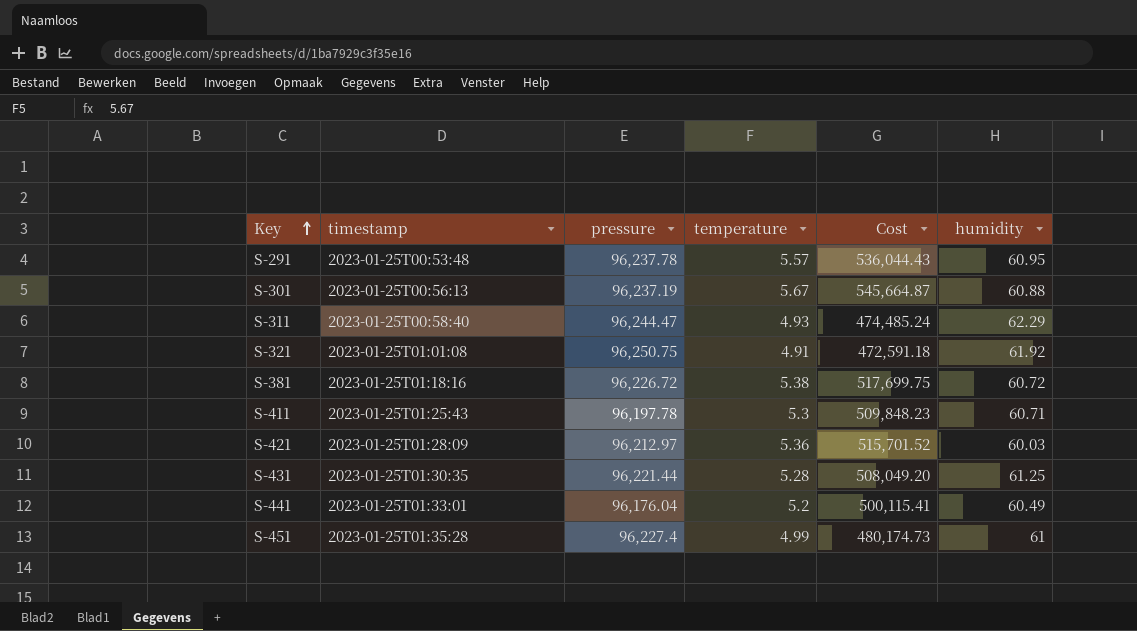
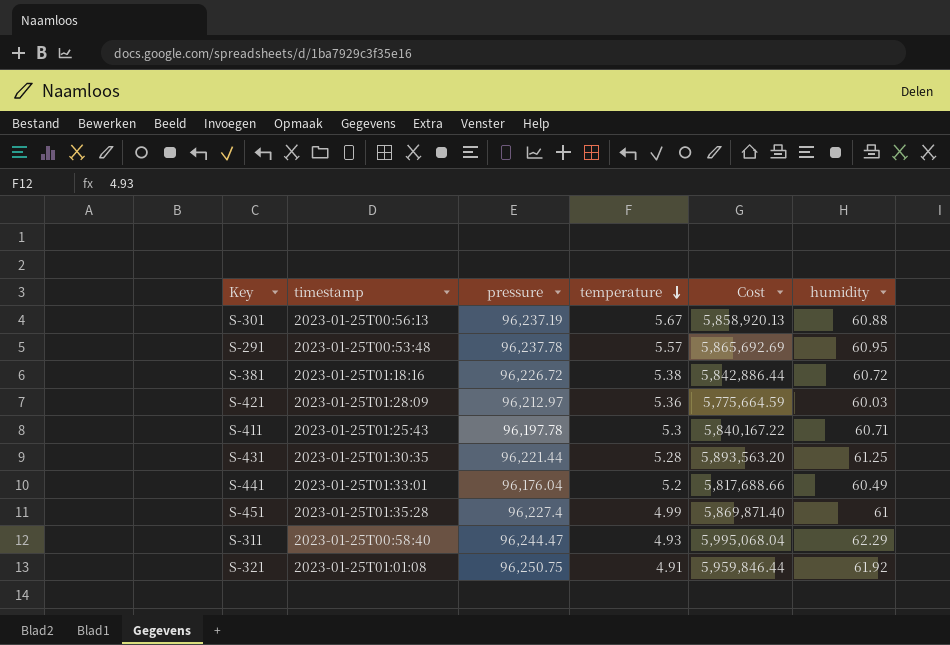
row order: Key ascending -> temperature descending
column Cost | formula: [pressure] * [temperature] -> [pressure] * [humidity]

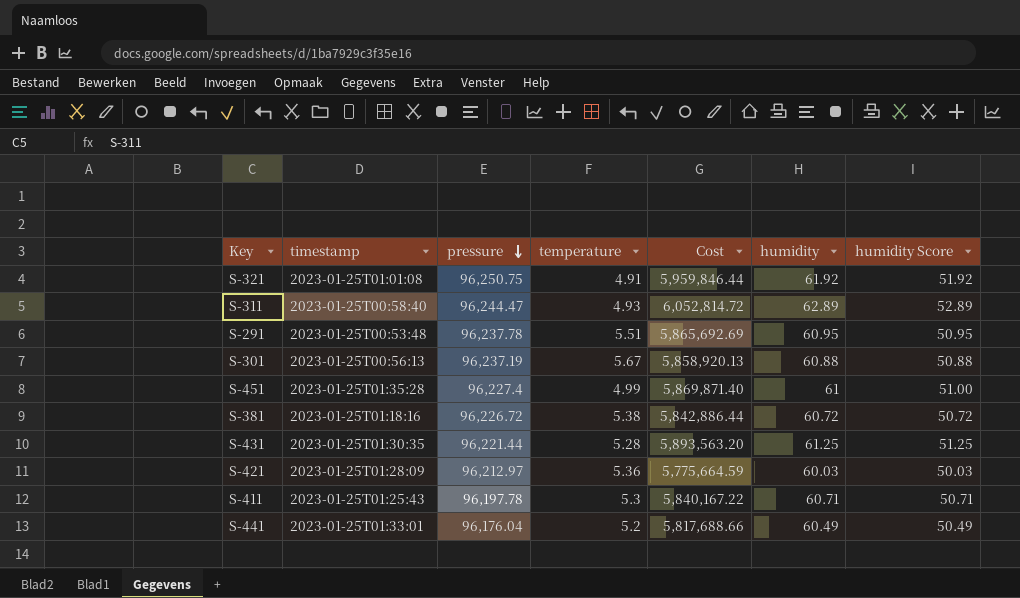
row order: temperature descending -> pressure descending
column humidity Score | formula: none -> [humidity] - 10
S-311 | Cost: 5,995,068.04 -> 6,052,814.72
S-311 | humidity: 62.29 -> 62.89
S-291 | temperature: 5.57 -> 5.51

